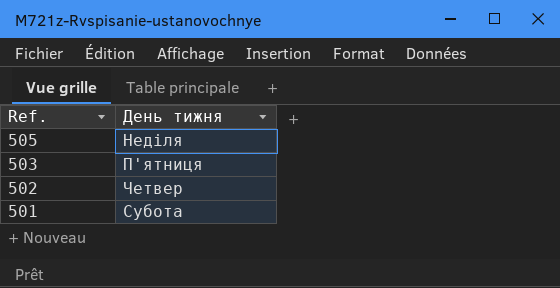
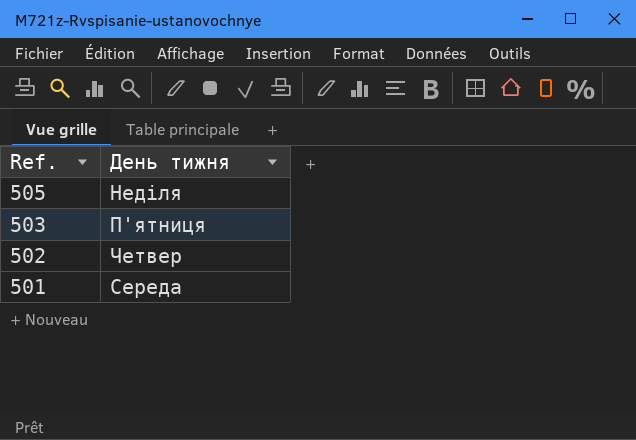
501 | День тижня: Субота -> Середа

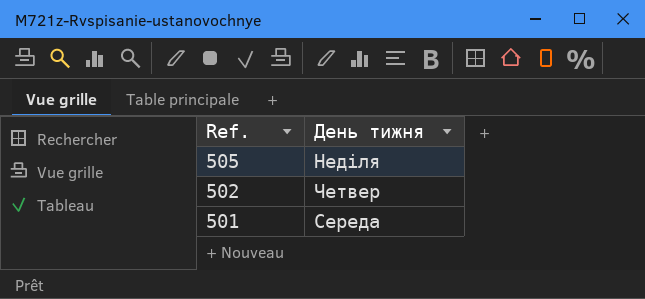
row 503: П'ятниця -> none

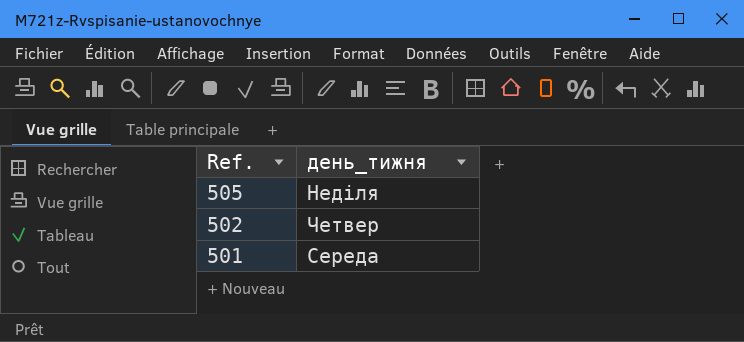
column name: День тижня -> день_тижня

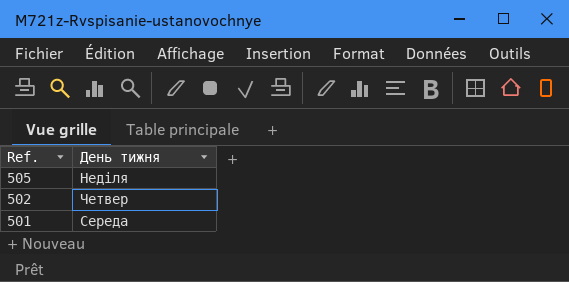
column name: день_тижня -> День тижня

